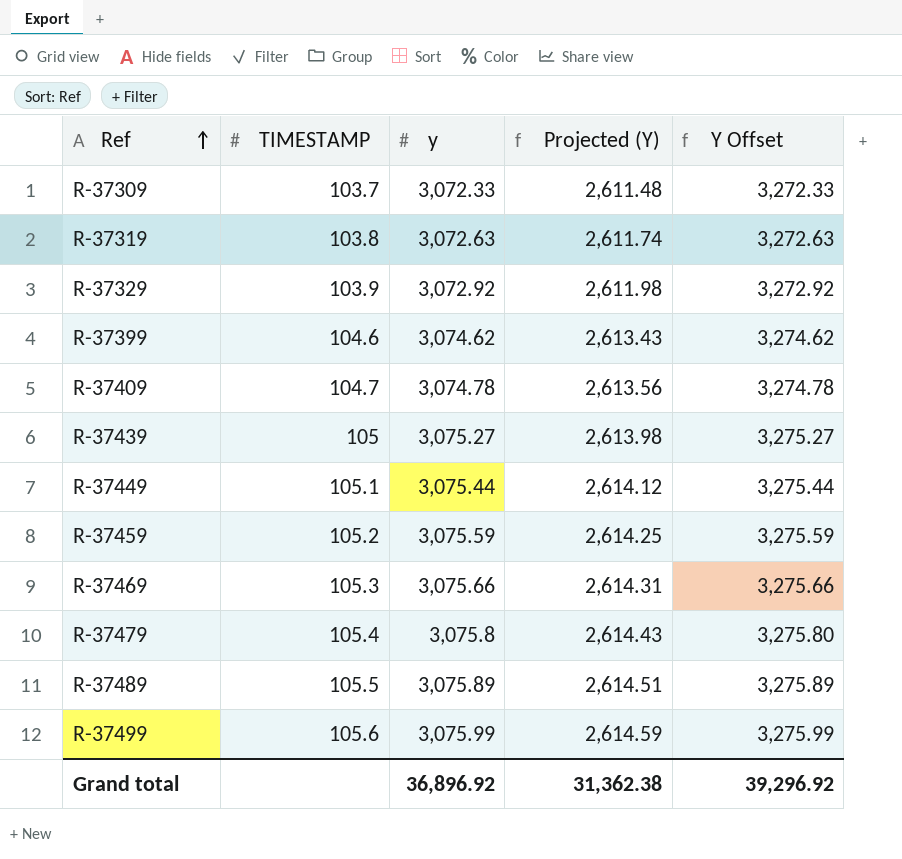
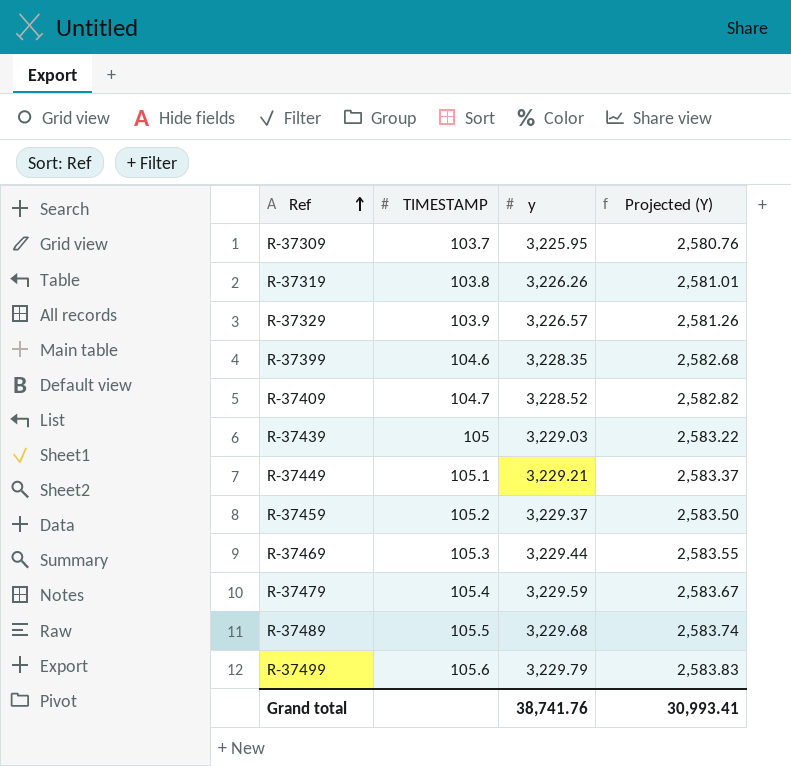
column Y Offset | formula: [y] + 200 -> none
column Projected (Y) | formula: [y] * 0.85 -> [y] * 0.8
R-37309 | y: 3,072.33 -> 3,225.95
R-37319 | y: 3,072.63 -> 3,226.26
R-37329 | y: 3,072.92 -> 3,226.57
R-37399 | y: 3,074.62 -> 3,228.35
R-37409 | y: 3,074.78 -> 3,228.52
R-37439 | y: 3,075.27 -> 3,229.03
R-37449 | y: 3,075.44 -> 3,229.21
R-37459 | y: 3,075.59 -> 3,229.37
R-37469 | y: 3,075.66 -> 3,229.44
R-37479 | y: 3,075.8 -> 3,229.59
R-37489 | y: 3,075.89 -> 3,229.68
R-37499 | y: 3,075.99 -> 3,229.79
Grand total | y: 36,896.92 -> 38,741.76
Grand total | Projected (Y): 31,362.38 -> 30,993.41

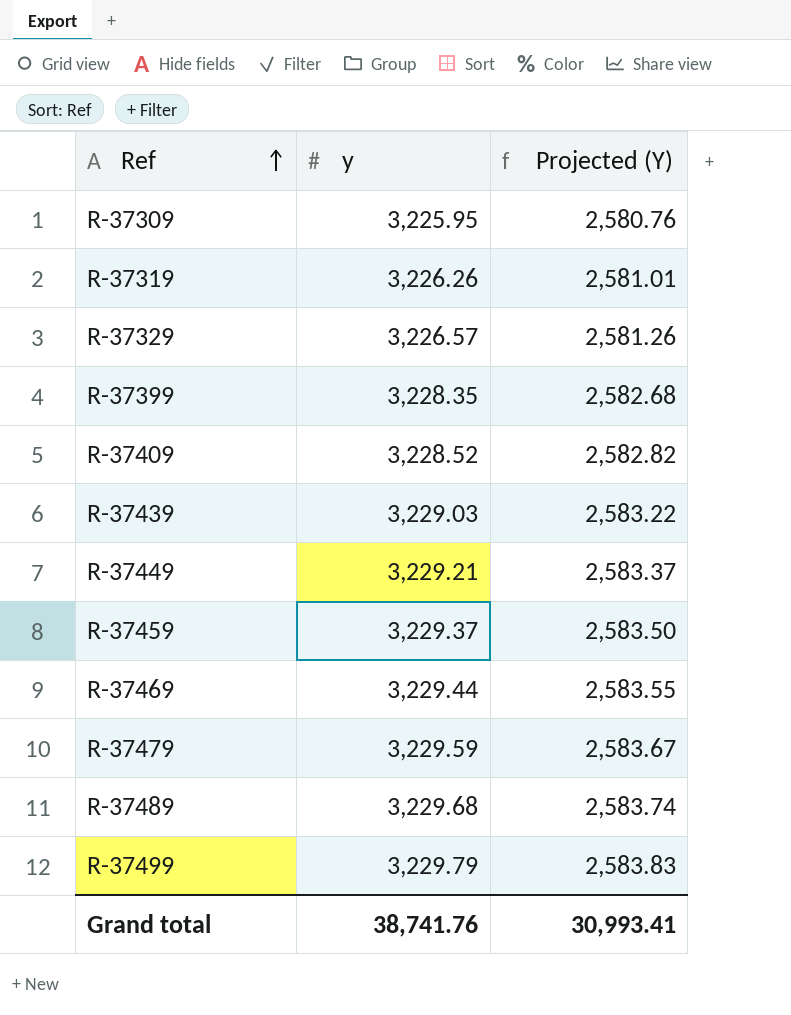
column TIMESTAMP | position: 2 -> none

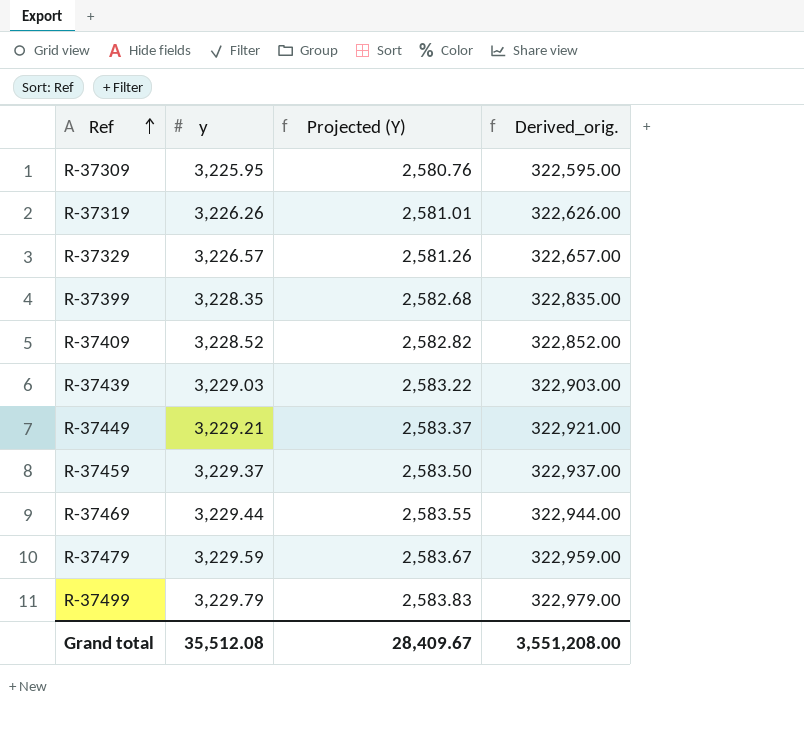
column Derived_orig. | formula: none -> [y] * 100
row R-37489: 3,229.68 | 2,583.74 -> none
Grand total | y: 38,741.76 -> 35,512.08
Grand total | Projected (Y): 30,993.41 -> 28,409.67

